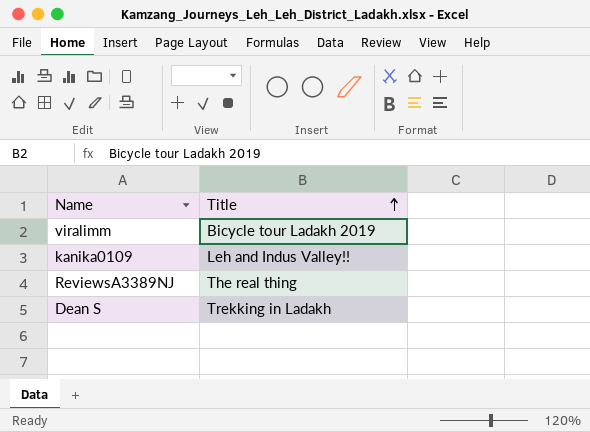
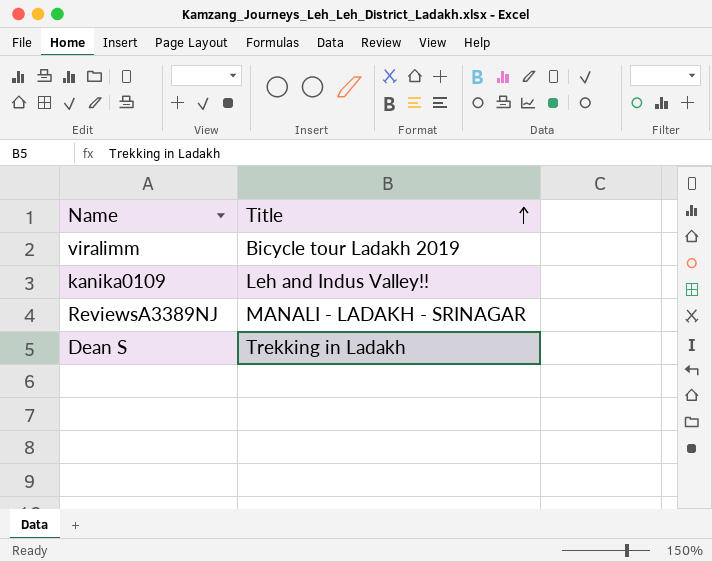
ReviewsA3389NJ | Title: The real thing -> MANALI - LADAKH - SRINAGAR

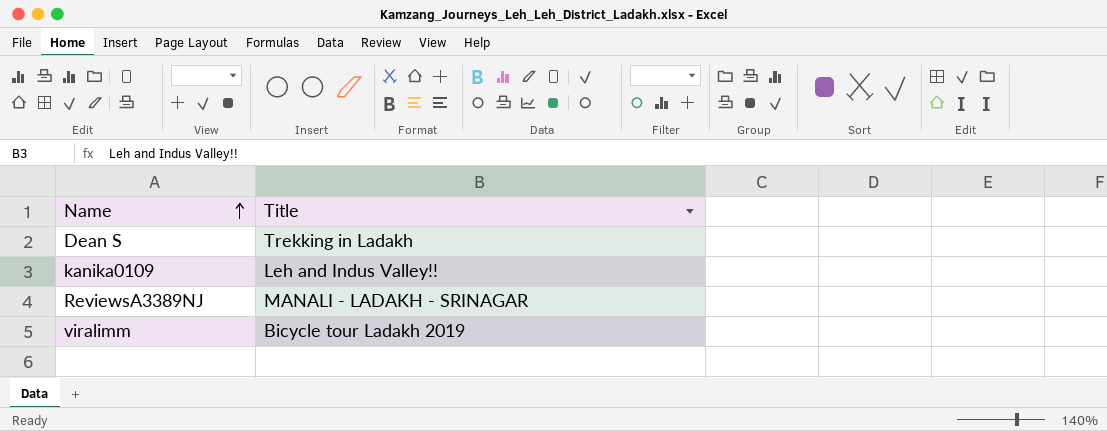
row order: Title ascending -> Name ascending

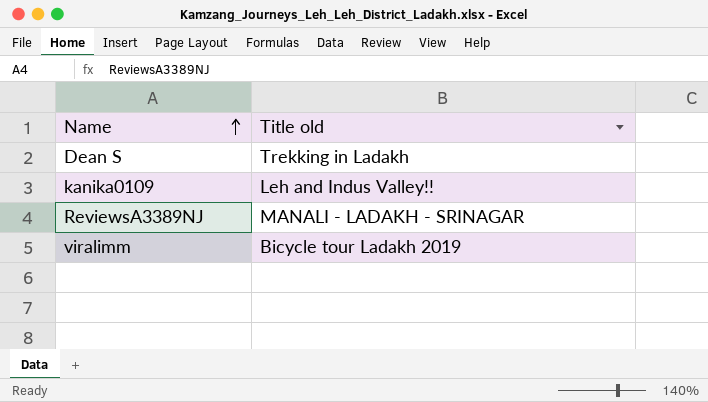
column name: Title -> Title old

